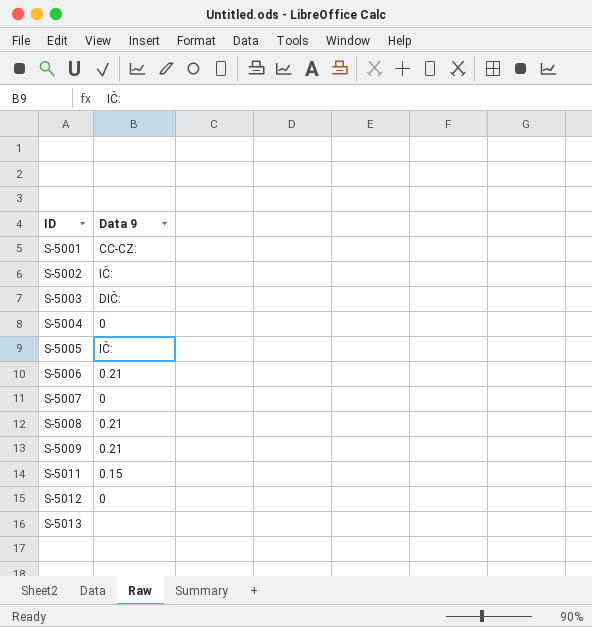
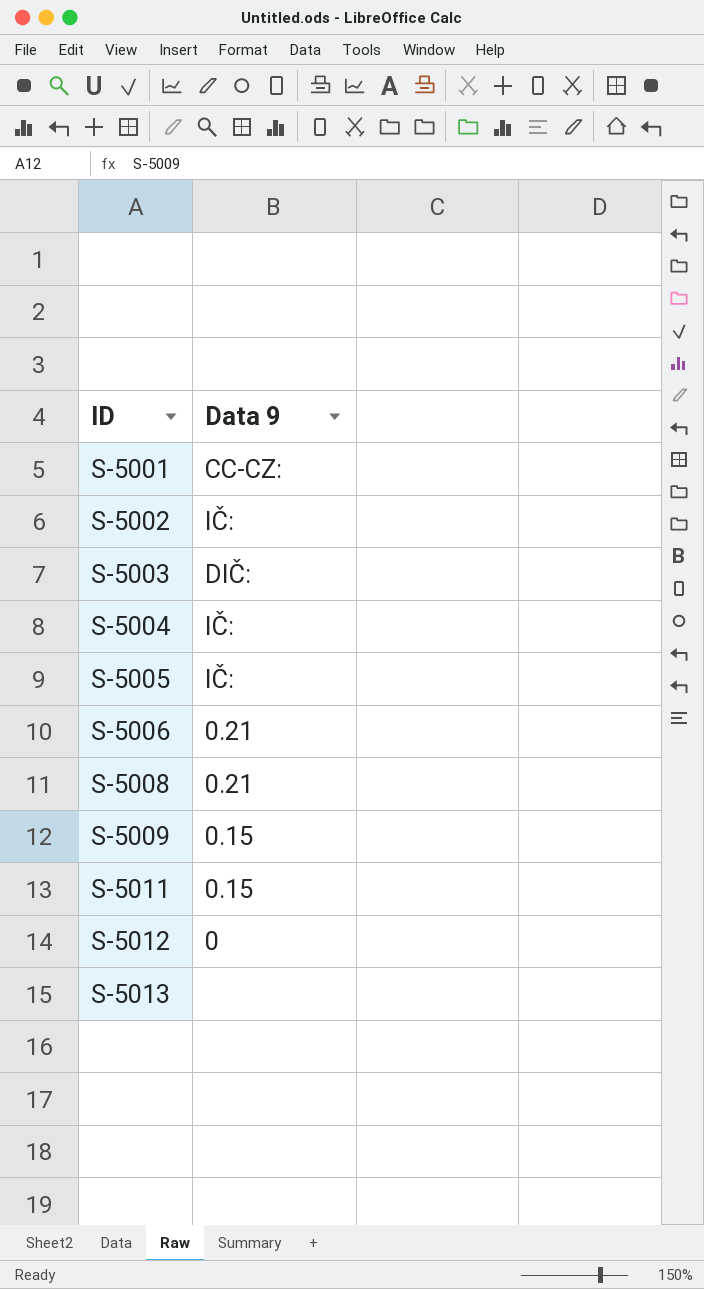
row S-5007: 0 -> none
S-5004 | Data 9: 0 -> IČ:
S-5009 | Data 9: 0.21 -> 0.15

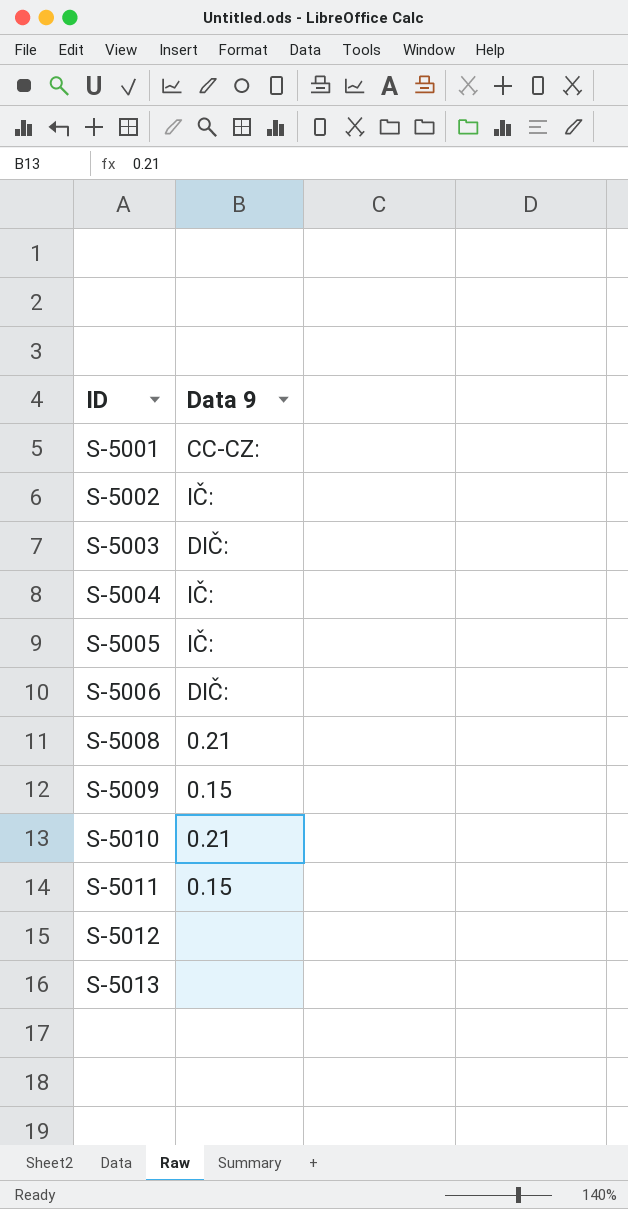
S-5006 | Data 9: 0.21 -> DIČ:
row S-5010: none -> 0.21
S-5012 | Data 9: 0 -> none

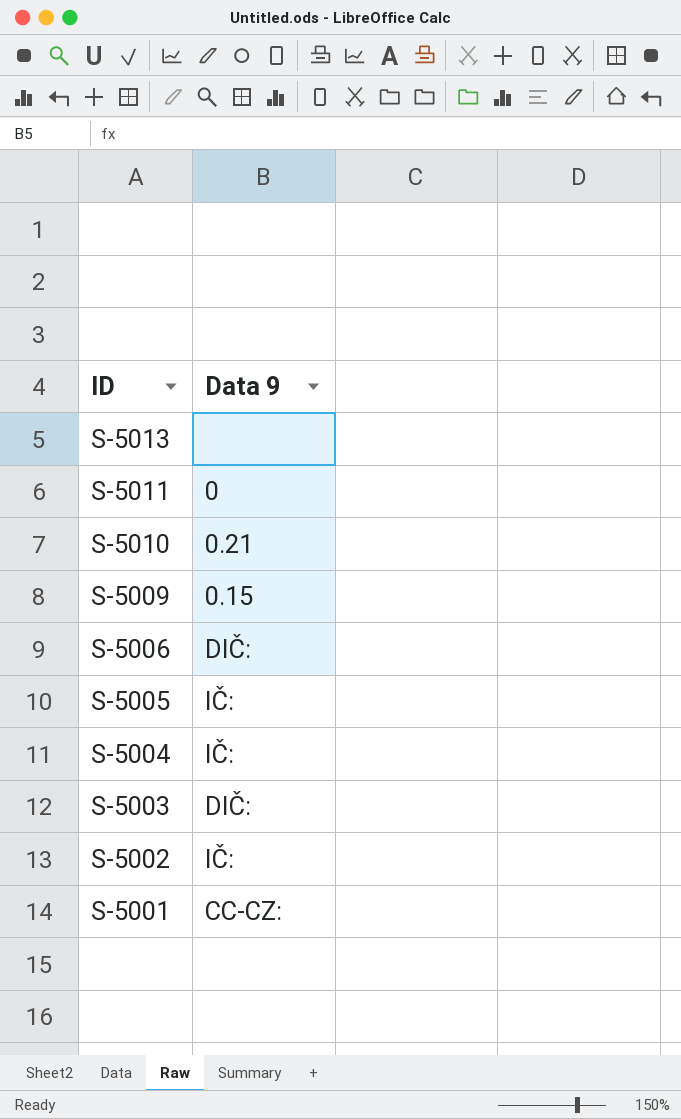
row order: ID ascending -> ID descending
row S-5008: 0.21 -> none
row S-5012: none -> none
S-5011 | Data 9: 0.15 -> 0

